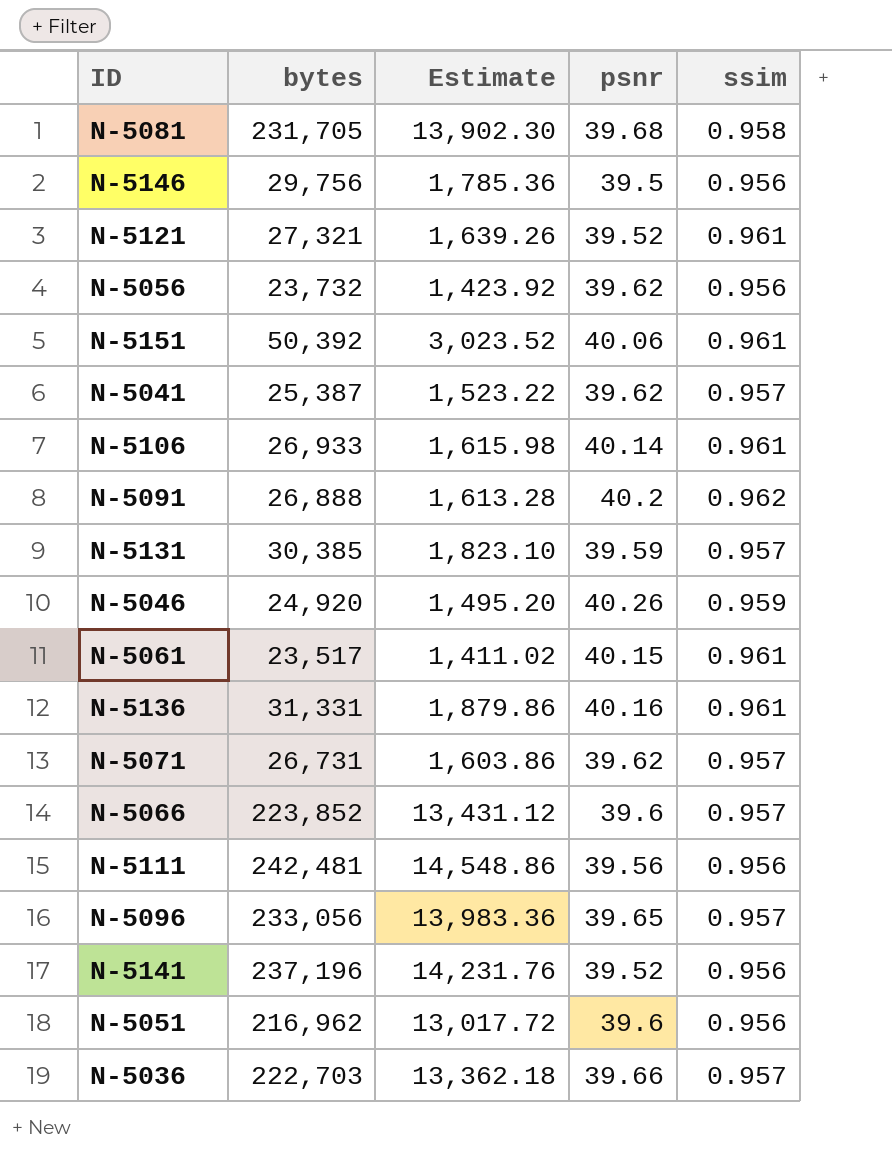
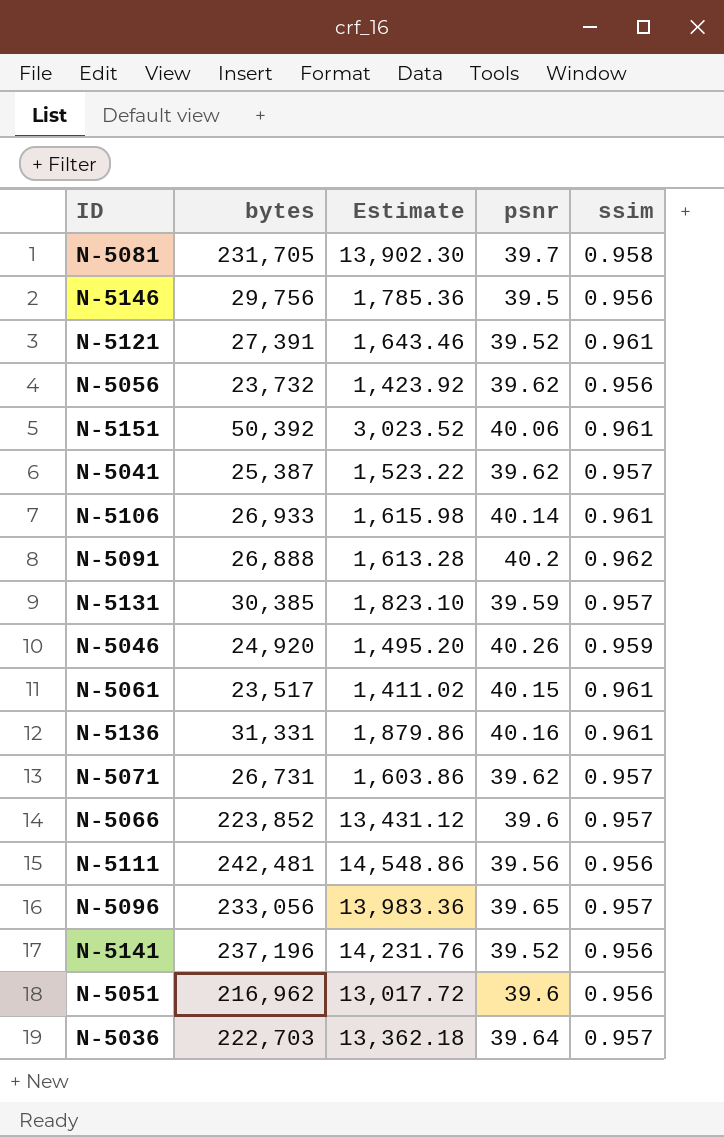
N-5081 | psnr: 39.68 -> 39.7
N-5121 | bytes: 27,321 -> 27,391
N-5121 | Estimate: 1,639.26 -> 1,643.46
N-5036 | psnr: 39.66 -> 39.64

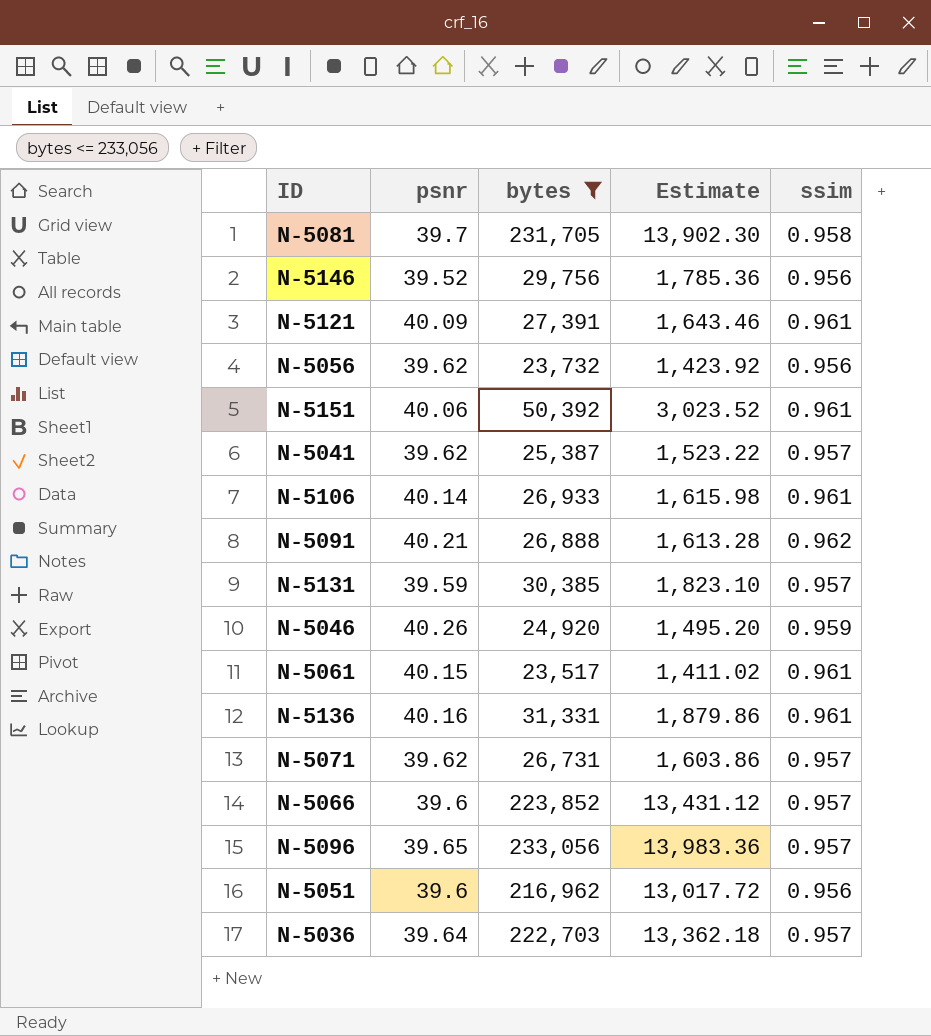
filter: none -> bytes <= 233,056
column psnr | position: 4 -> 2
N-5146 | psnr: 39.5 -> 39.52
N-5121 | psnr: 39.52 -> 40.09
N-5091 | psnr: 40.2 -> 40.21

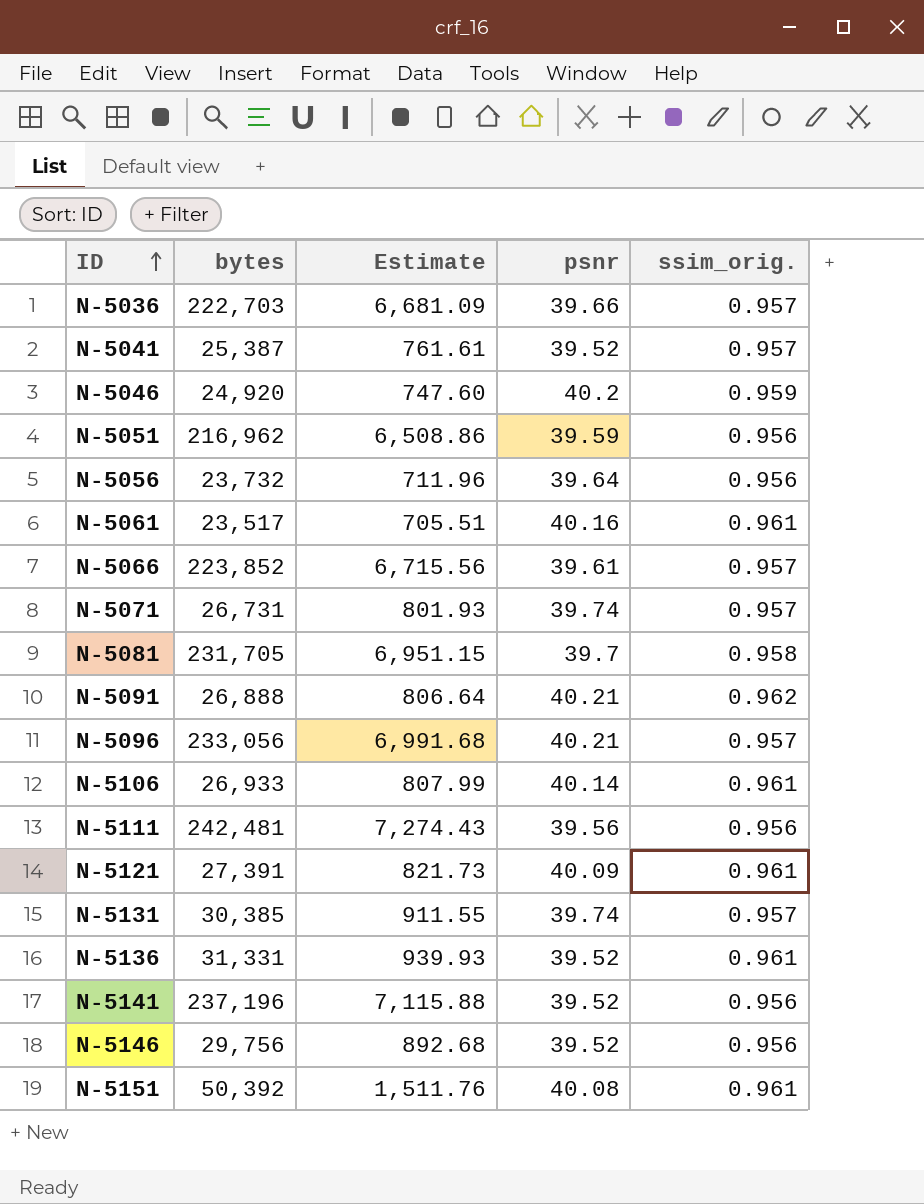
filter: bytes <= 233,056 -> none
row order: none -> ID ascending
column Estimate | formula: [bytes] * 0.06 -> [bytes] * 0.03
column psnr | position: 2 -> 4
column name: ssim -> ssim_orig.
N-5036 | psnr: 39.64 -> 39.66
N-5041 | psnr: 39.62 -> 39.52
N-5046 | psnr: 40.26 -> 40.2
N-5051 | psnr: 39.6 -> 39.59
N-5056 | psnr: 39.62 -> 39.64
N-5061 | psnr: 40.15 -> 40.16
N-5066 | psnr: 39.6 -> 39.61
N-5071 | psnr: 39.62 -> 39.74
N-5096 | psnr: 39.65 -> 40.21
N-5131 | psnr: 39.59 -> 39.74
N-5136 | psnr: 40.16 -> 39.52
N-5151 | psnr: 40.06 -> 40.08

